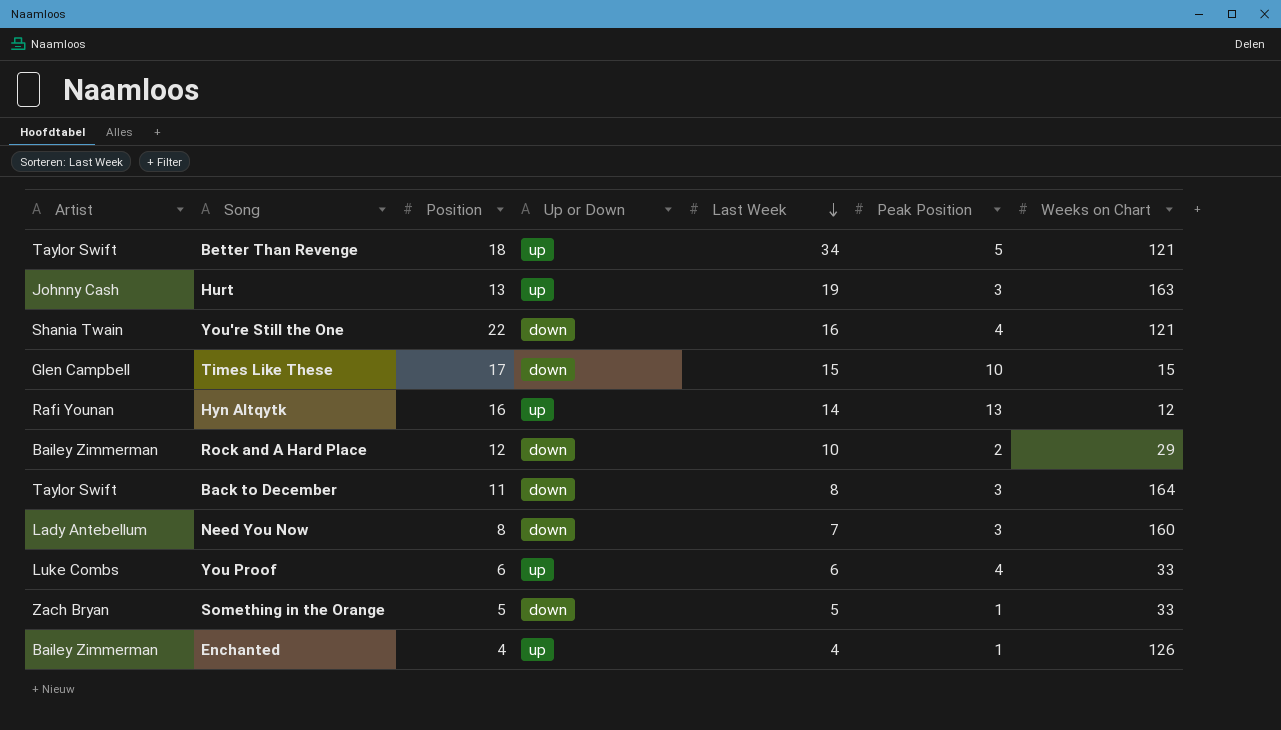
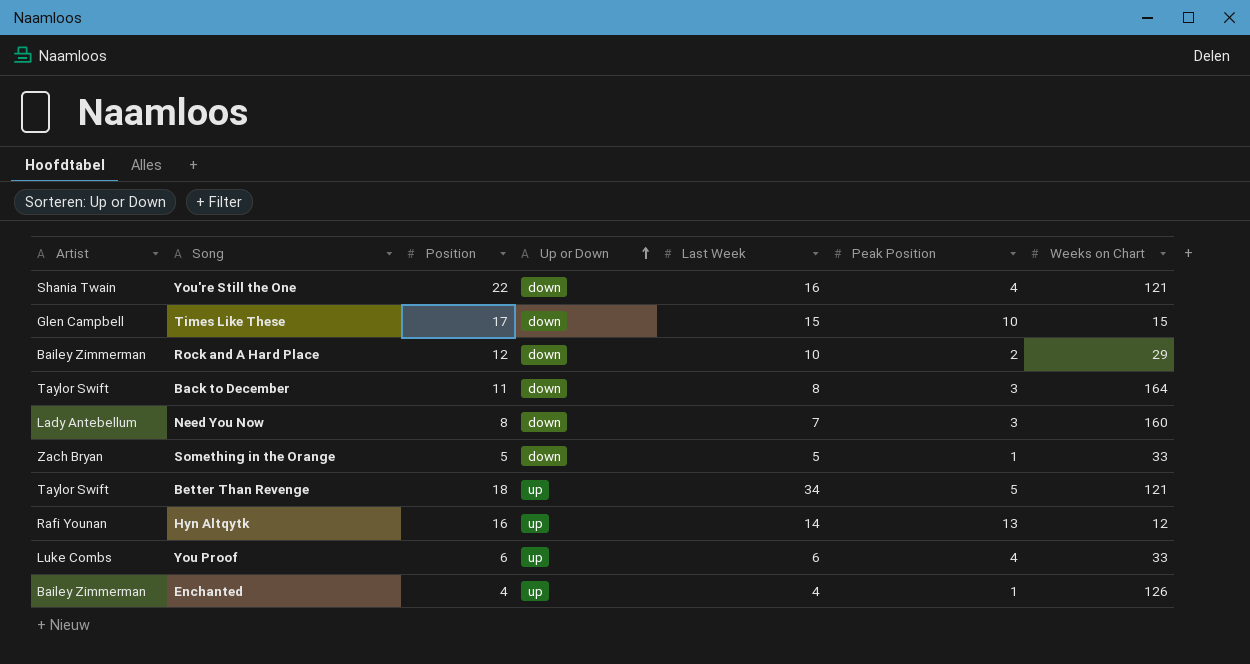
row order: Last Week descending -> Up or Down ascending
row Hurt: Johnny Cash | 13 | up | 19 | 3 | 163 -> none

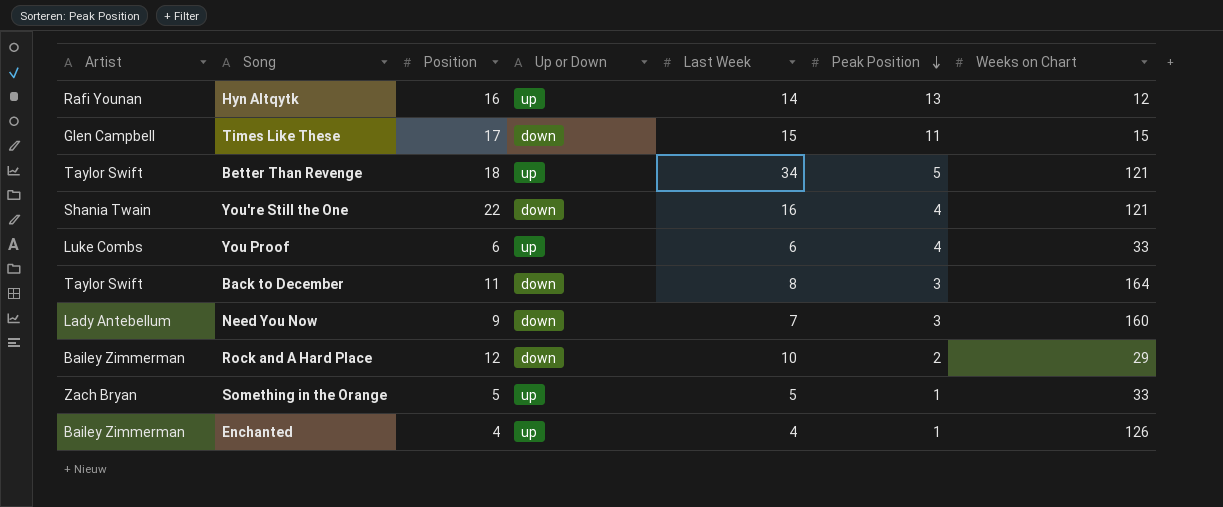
row order: Up or Down ascending -> Peak Position descending
Times Like These | Peak Position: 10 -> 11
Need You Now | Position: 8 -> 9
Something in the Orange | Up or Down: down -> up

